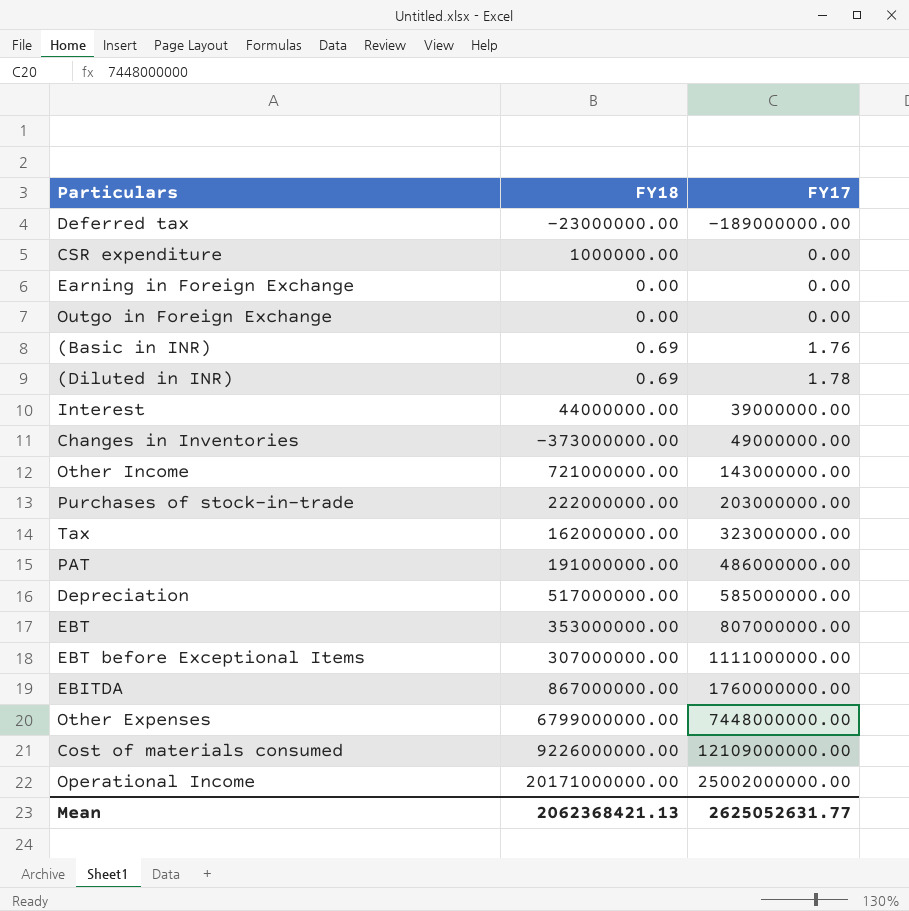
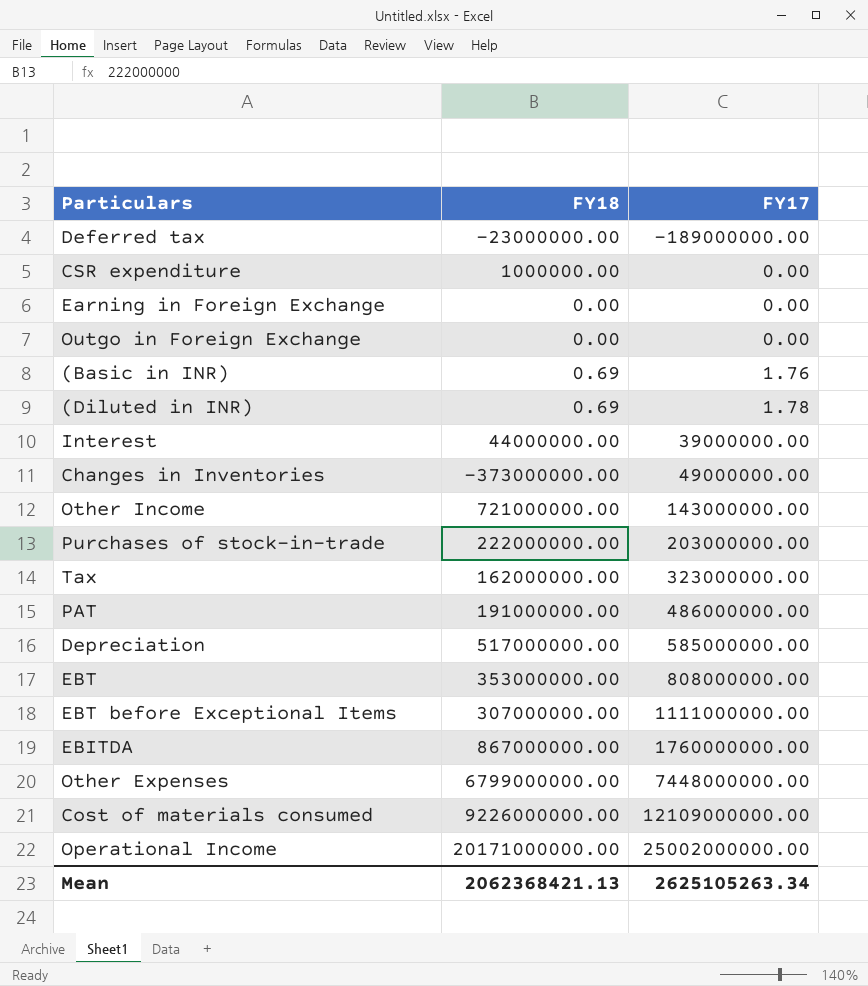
EBT | FY17: 807000000.00 -> 808000000.00
Mean | FY17: 2625052631.77 -> 2625105263.34

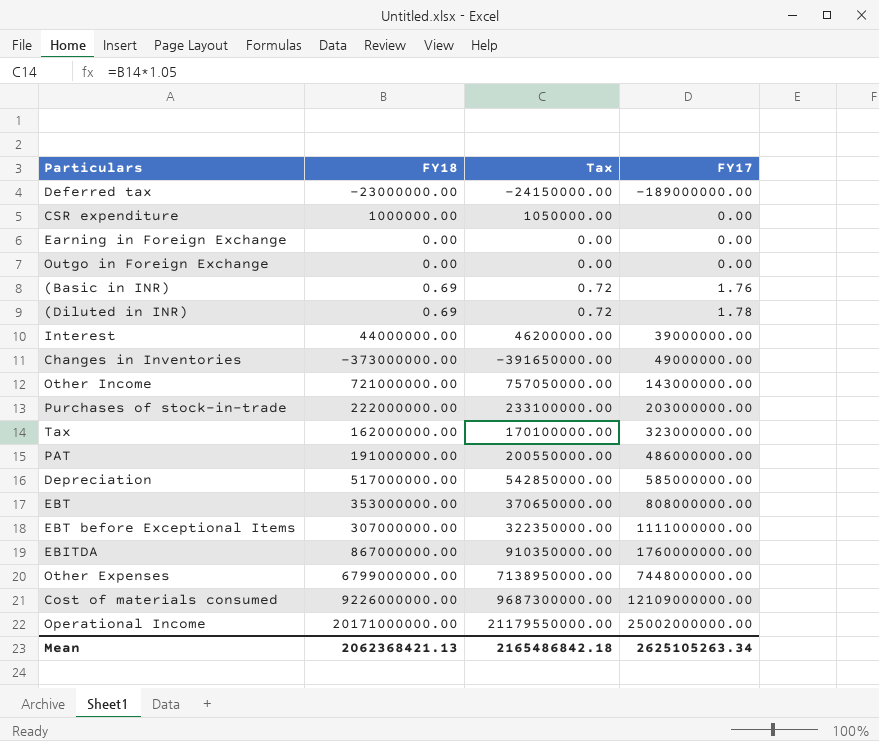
column Tax | formula: none -> [FY18] * 1.05

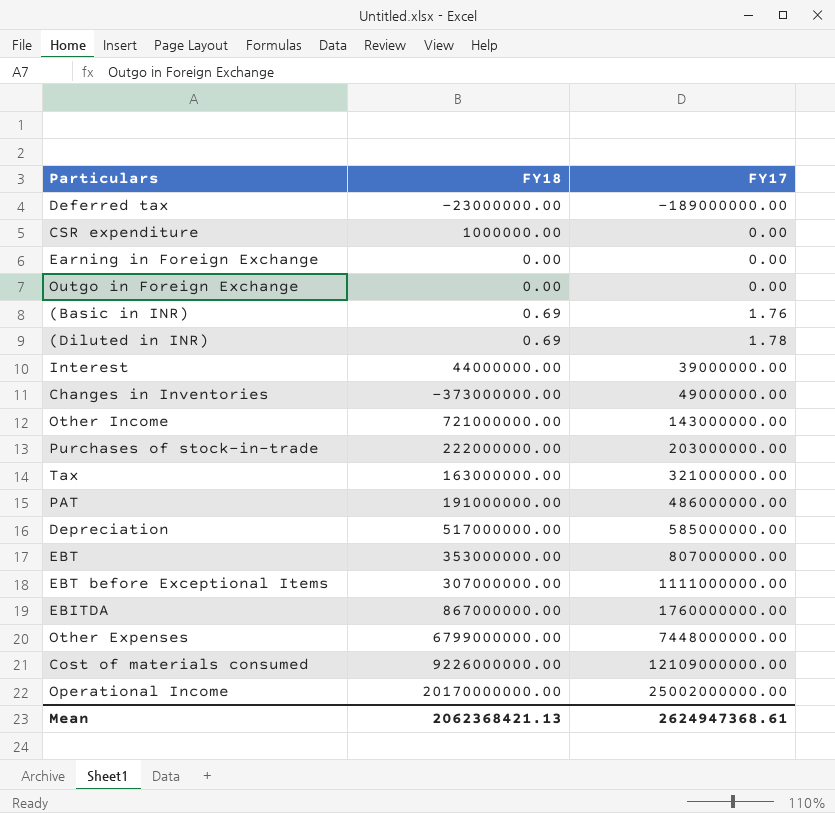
column Tax | formula: [FY18] * 1.05 -> none
Tax | FY18: 162000000.00 -> 163000000.00
Tax | FY17: 323000000.00 -> 321000000.00
EBT | FY17: 808000000.00 -> 807000000.00
Operational Income | FY18: 20171000000.00 -> 20170000000.00
Mean | FY17: 2625105263.34 -> 2624947368.61

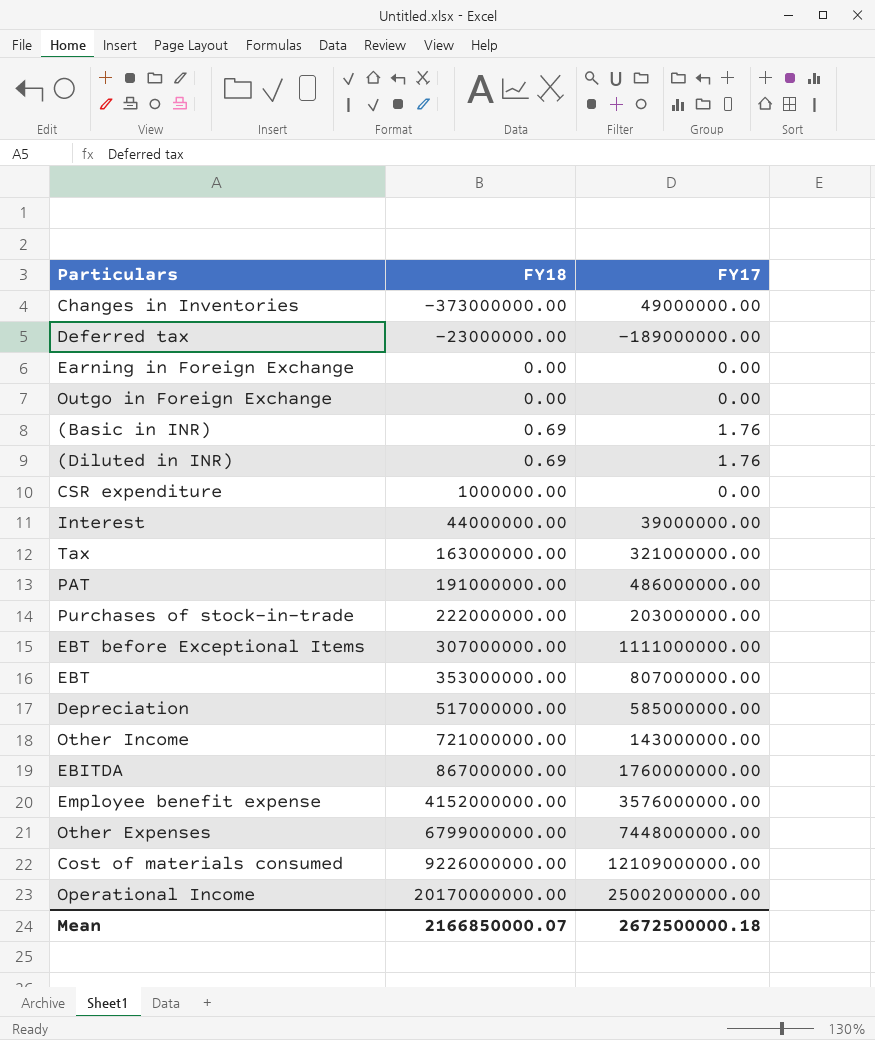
row order: FY17 ascending -> FY18 ascending
(Diluted in INR) | FY17: 1.78 -> 1.76
row Employee benefit expense: none -> 4152000000.00 | 3576000000.00
Mean | FY18: 2062368421.13 -> 2166850000.07
Mean | FY17: 2624947368.61 -> 2672500000.18

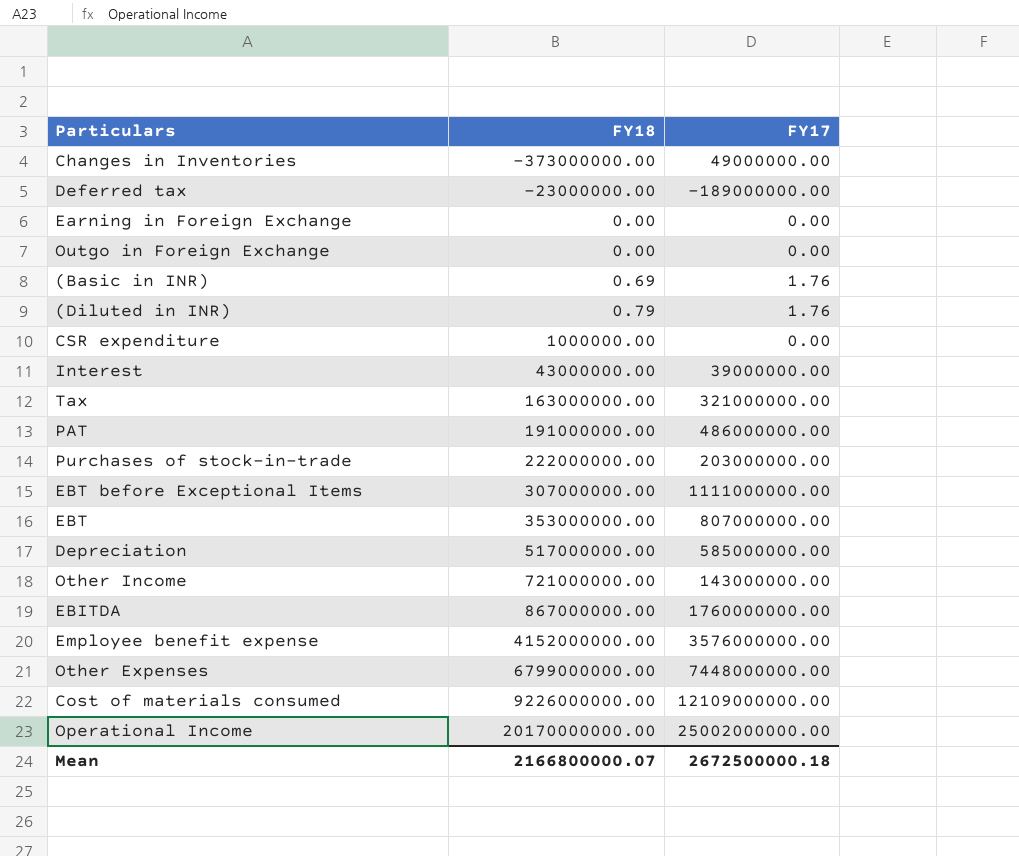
(Diluted in INR) | FY18: 0.69 -> 0.79
Interest | FY18: 44000000.00 -> 43000000.00
Mean | FY18: 2166850000.07 -> 2166800000.07

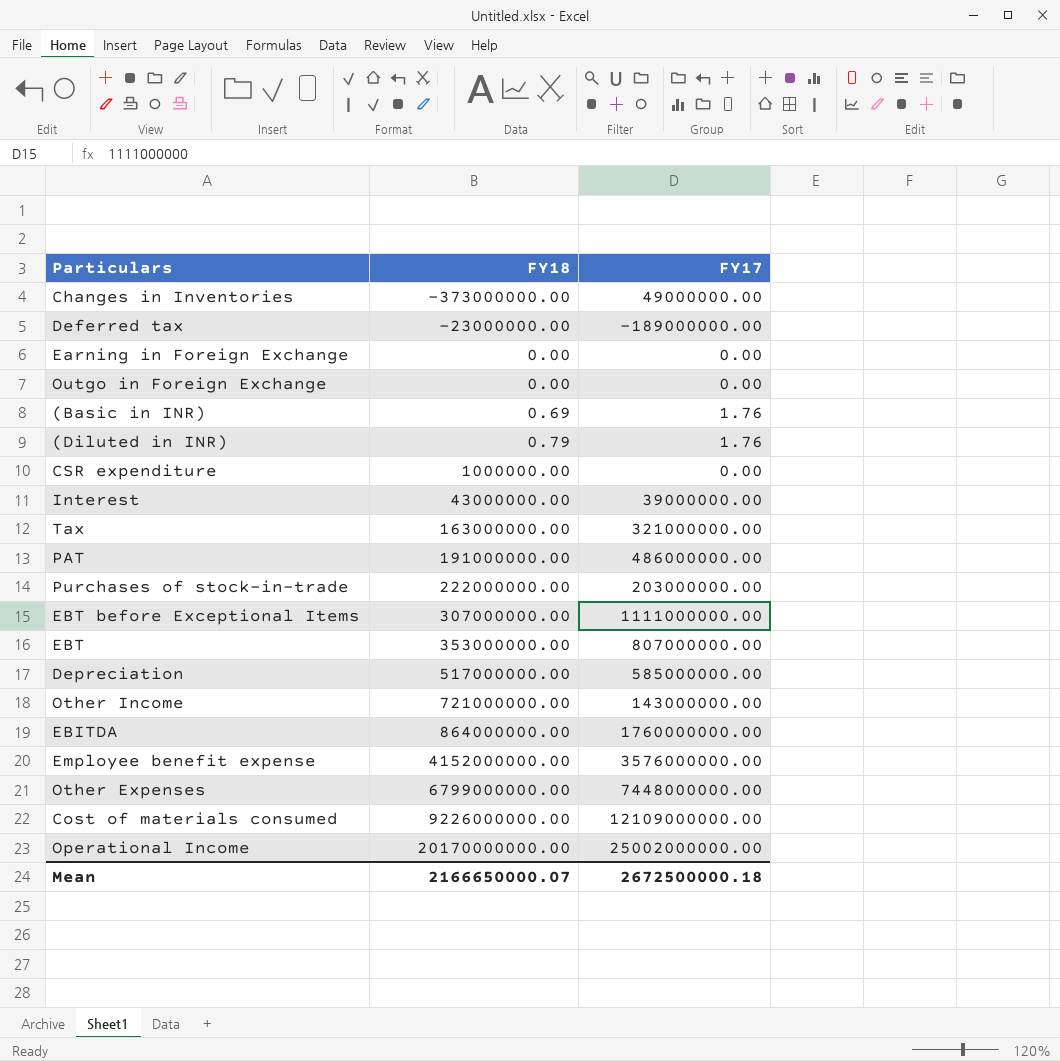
EBITDA | FY18: 867000000.00 -> 864000000.00
Mean | FY18: 2166800000.07 -> 2166650000.07

